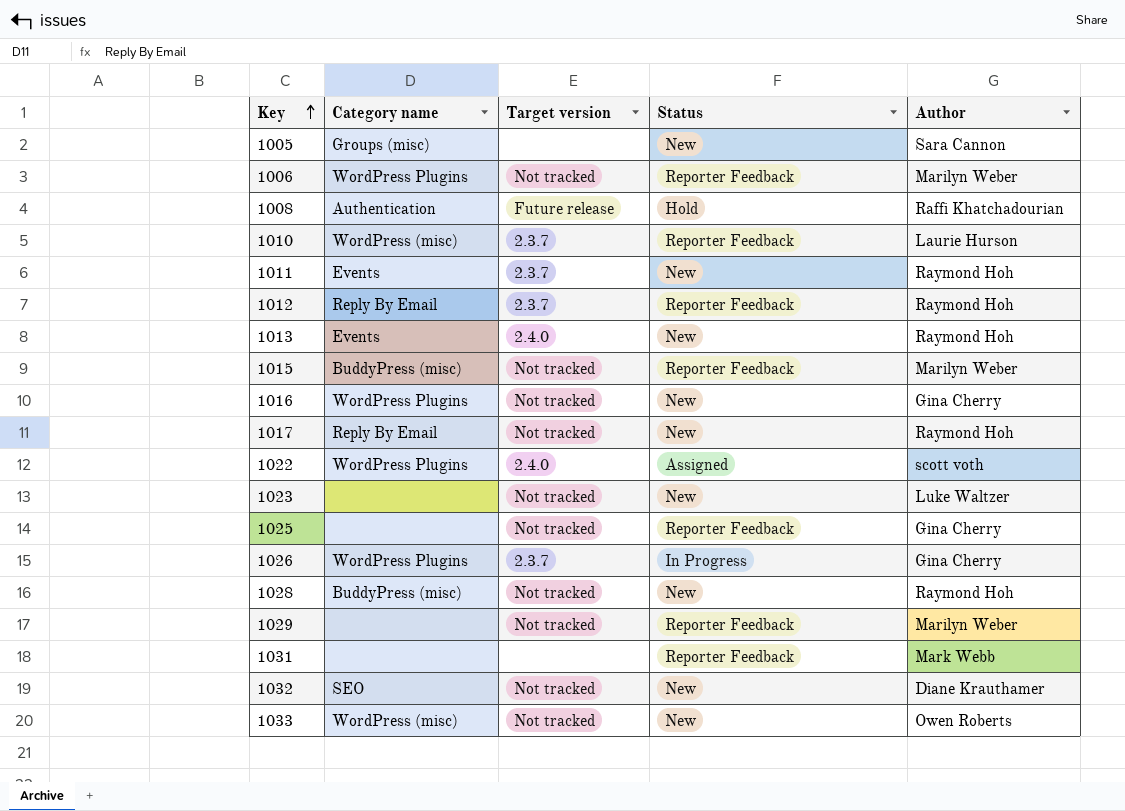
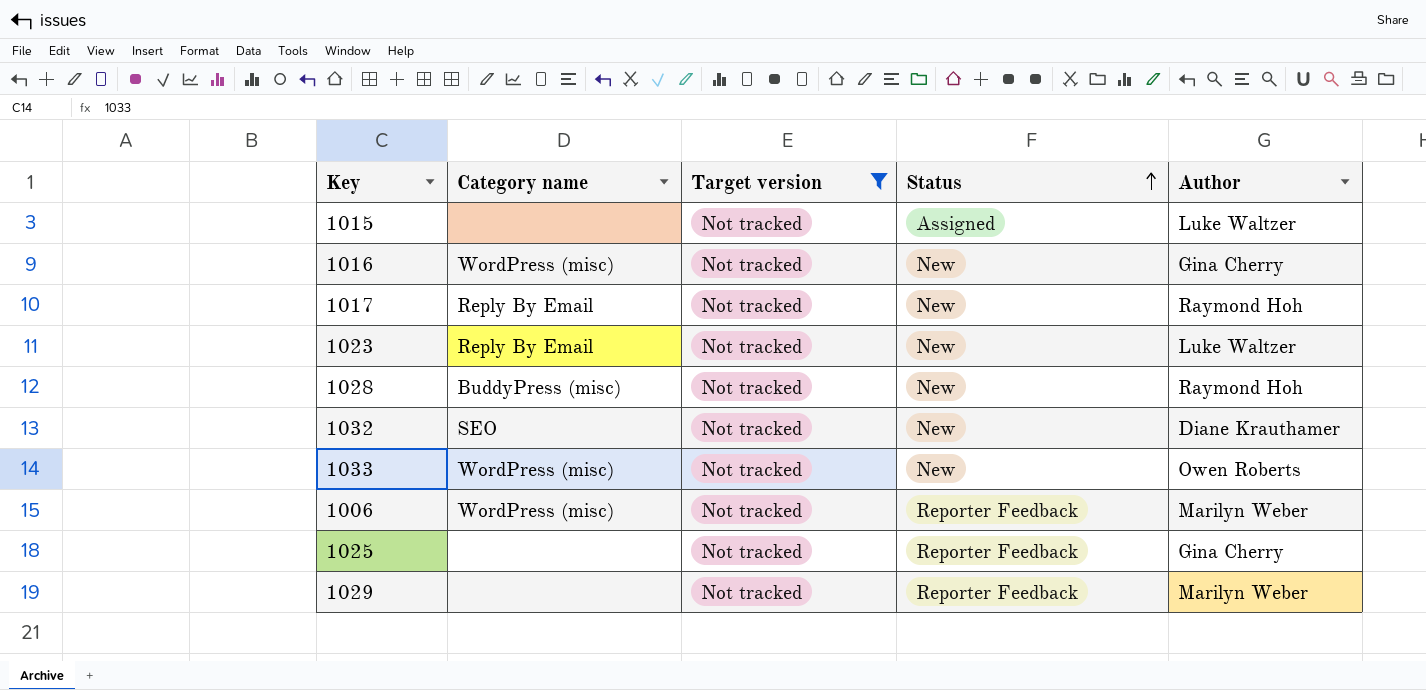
filter: none -> Target version = Not tracked
row order: Key ascending -> Status ascending
1015 | Category name: BuddyPress (misc) -> none
1015 | Status: Reporter Feedback -> Assigned
1015 | Author: Marilyn Weber -> Luke Waltzer
1016 | Category name: WordPress Plugins -> WordPress (misc)
1023 | Category name: none -> Reply By Email
1006 | Category name: WordPress Plugins -> WordPress (misc)

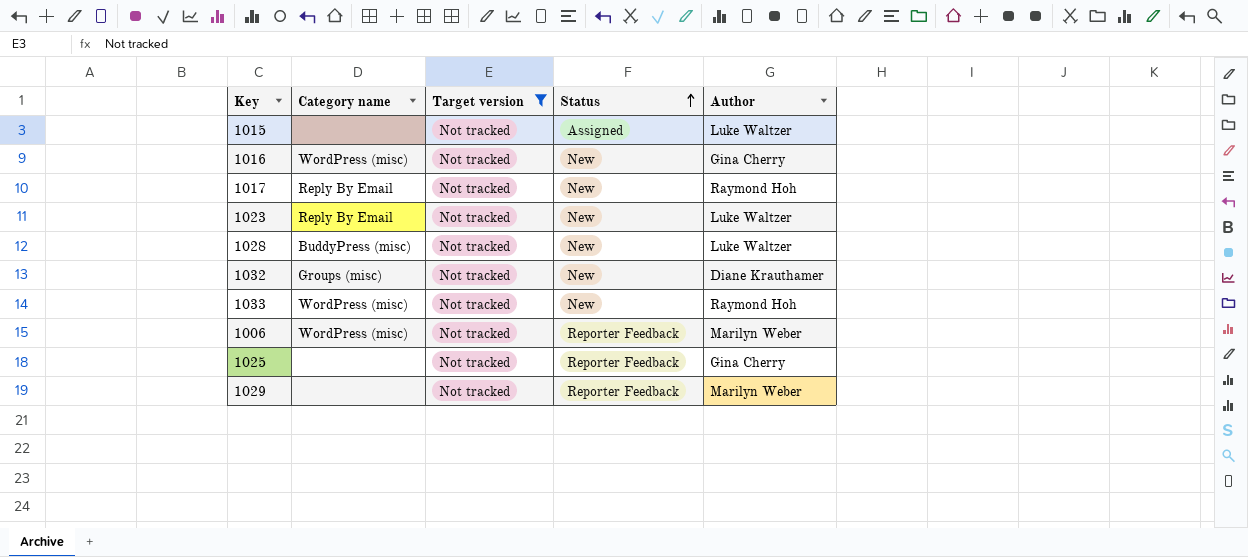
1028 | Author: Raymond Hoh -> Luke Waltzer
1032 | Category name: SEO -> Groups (misc)
1033 | Author: Owen Roberts -> Raymond Hoh

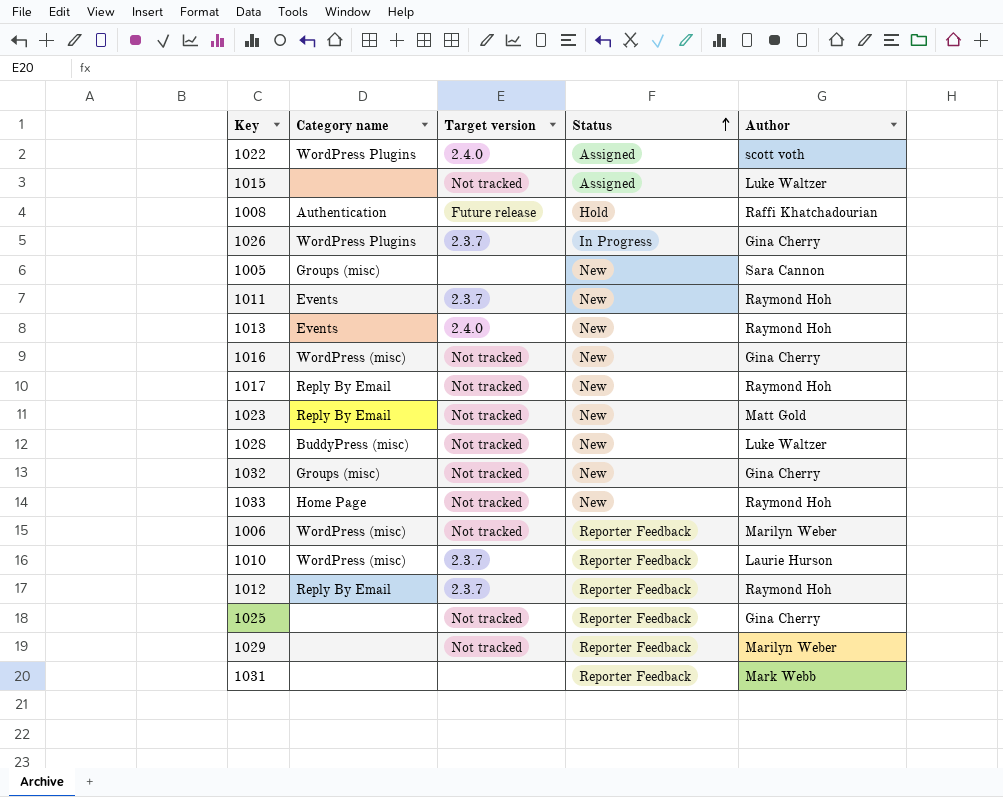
filter: Target version = Not tracked -> none
1023 | Author: Luke Waltzer -> Matt Gold
1032 | Author: Diane Krauthamer -> Gina Cherry
1033 | Category name: WordPress (misc) -> Home Page

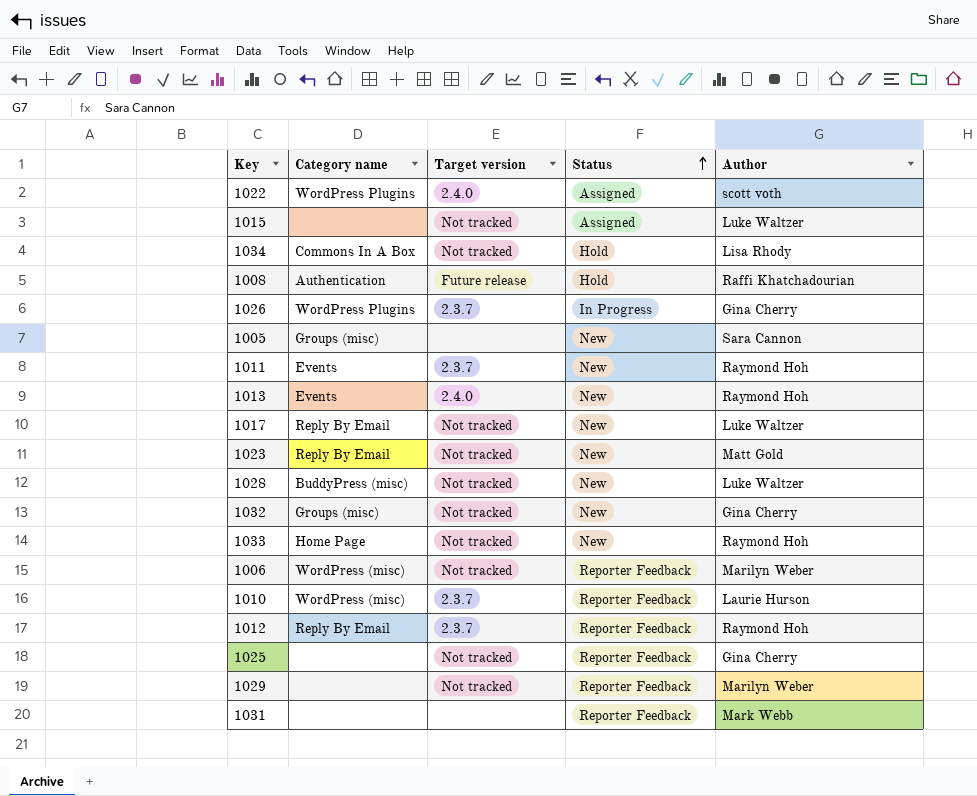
row 1016: WordPress (misc) | Not tracked | New | Gina Cherry -> none
row 1034: none -> Commons In A Box | Not tracked | Hold | Lisa Rhody
1017 | Author: Raymond Hoh -> Luke Waltzer

